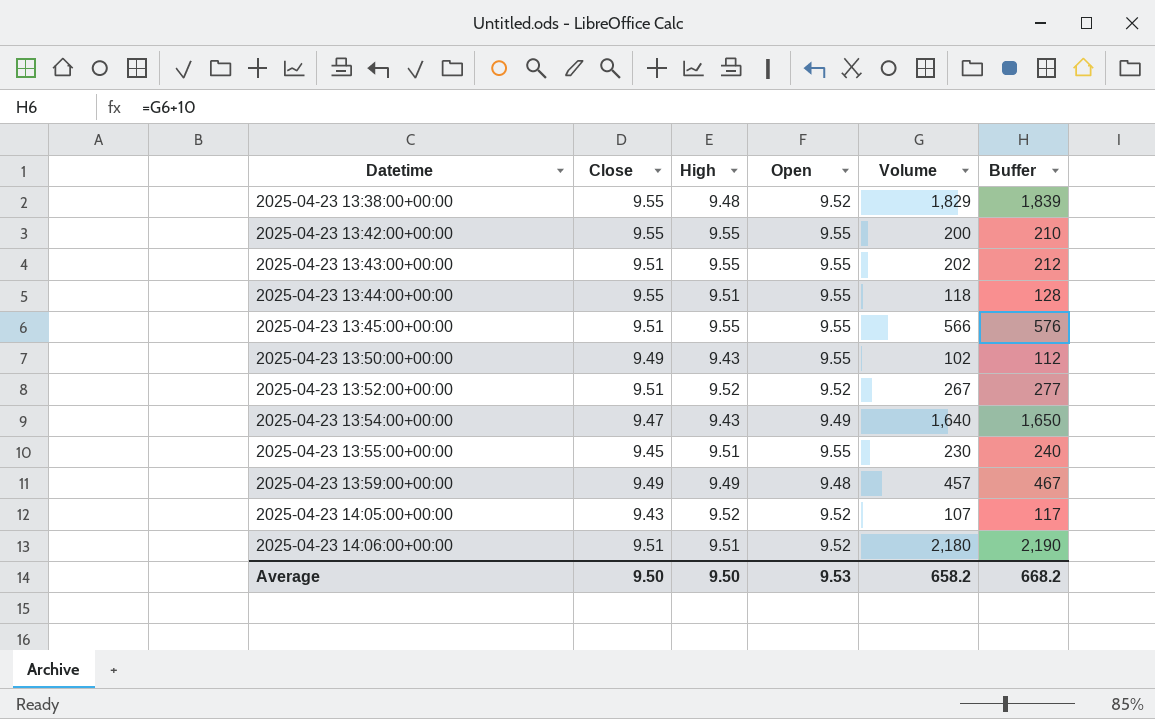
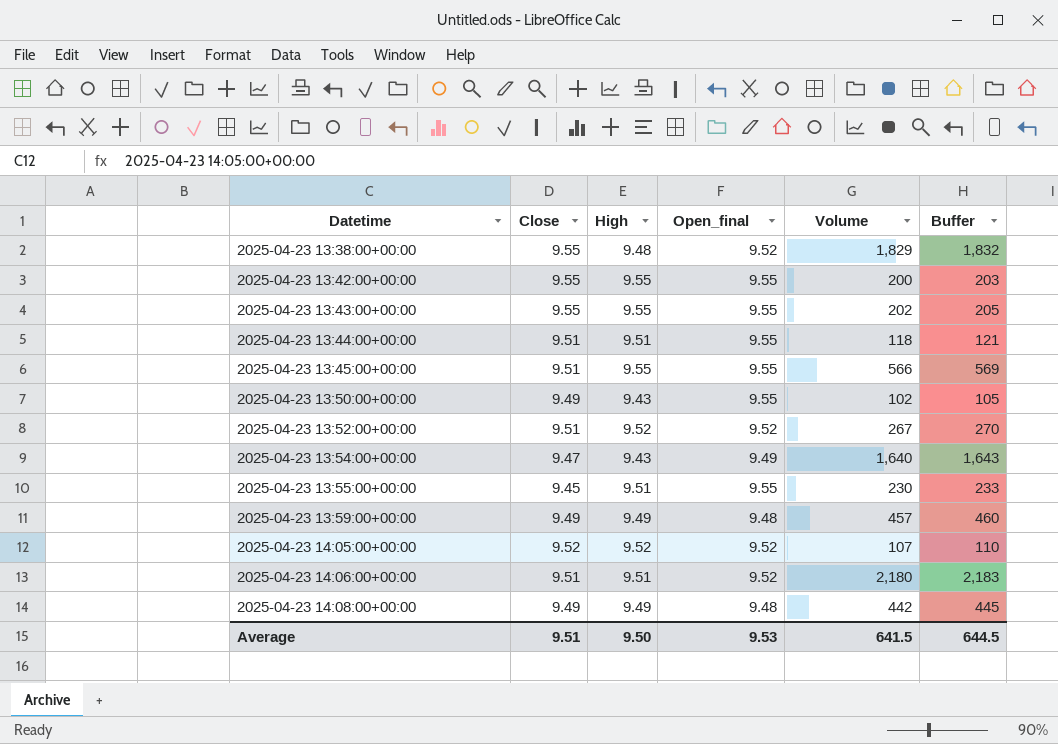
column name: Open -> Open_final
column Buffer | formula: [Volume] + 10 -> [Volume] + 3
2025-04-23 13:43:00+00:00 | Close: 9.51 -> 9.55
2025-04-23 13:44:00+00:00 | Close: 9.55 -> 9.51
2025-04-23 14:05:00+00:00 | Close: 9.43 -> 9.52
row 2025-04-23 14:08:00+00:00: none -> 9.49 | 9.49 | 9.48 | 442 | 445
Average | Close: 9.50 -> 9.51
Average | Volume: 658.2 -> 641.5
Average | Buffer: 668.2 -> 644.5

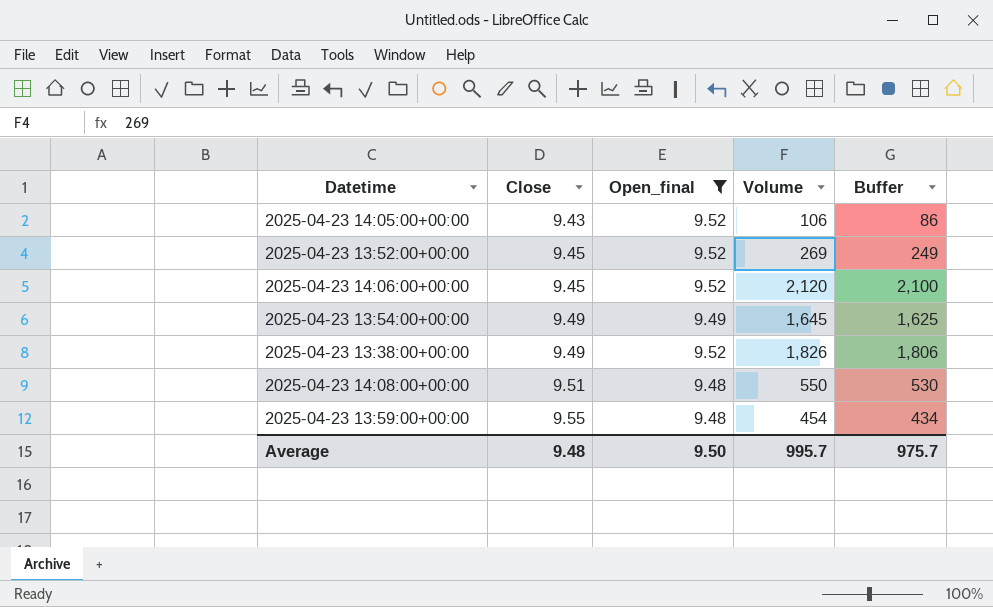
filter: none -> Open_final != 9.55
row order: Datetime ascending -> Close ascending
column High | position: 3 -> none
column Buffer | formula: [Volume] + 3 -> [Volume] - 20
2025-04-23 14:05:00+00:00 | Close: 9.52 -> 9.43
2025-04-23 14:05:00+00:00 | Volume: 107 -> 106
2025-04-23 13:52:00+00:00 | Close: 9.51 -> 9.45
2025-04-23 13:52:00+00:00 | Volume: 267 -> 269
2025-04-23 14:06:00+00:00 | Close: 9.51 -> 9.45
2025-04-23 14:06:00+00:00 | Volume: 2,180 -> 2,120
2025-04-23 13:54:00+00:00 | Close: 9.47 -> 9.49
2025-04-23 13:54:00+00:00 | Volume: 1,640 -> 1,645
2025-04-23 13:38:00+00:00 | Close: 9.55 -> 9.49
2025-04-23 13:38:00+00:00 | Volume: 1,829 -> 1,826
2025-04-23 14:08:00+00:00 | Close: 9.49 -> 9.51
2025-04-23 14:08:00+00:00 | Volume: 442 -> 550
2025-04-23 13:59:00+00:00 | Close: 9.49 -> 9.55
2025-04-23 13:59:00+00:00 | Volume: 457 -> 454
Average | Close: 9.51 -> 9.48
Average | Open_final: 9.53 -> 9.50
Average | Volume: 641.5 -> 995.7
Average | Buffer: 644.5 -> 975.7

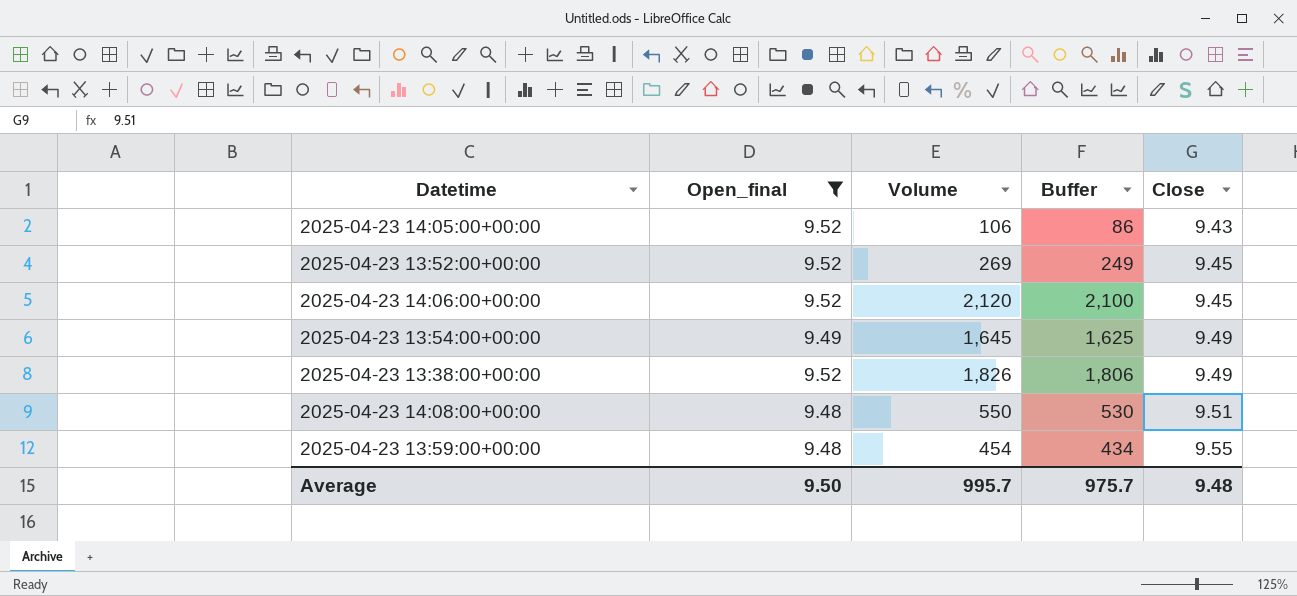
column Close | position: 2 -> 5

